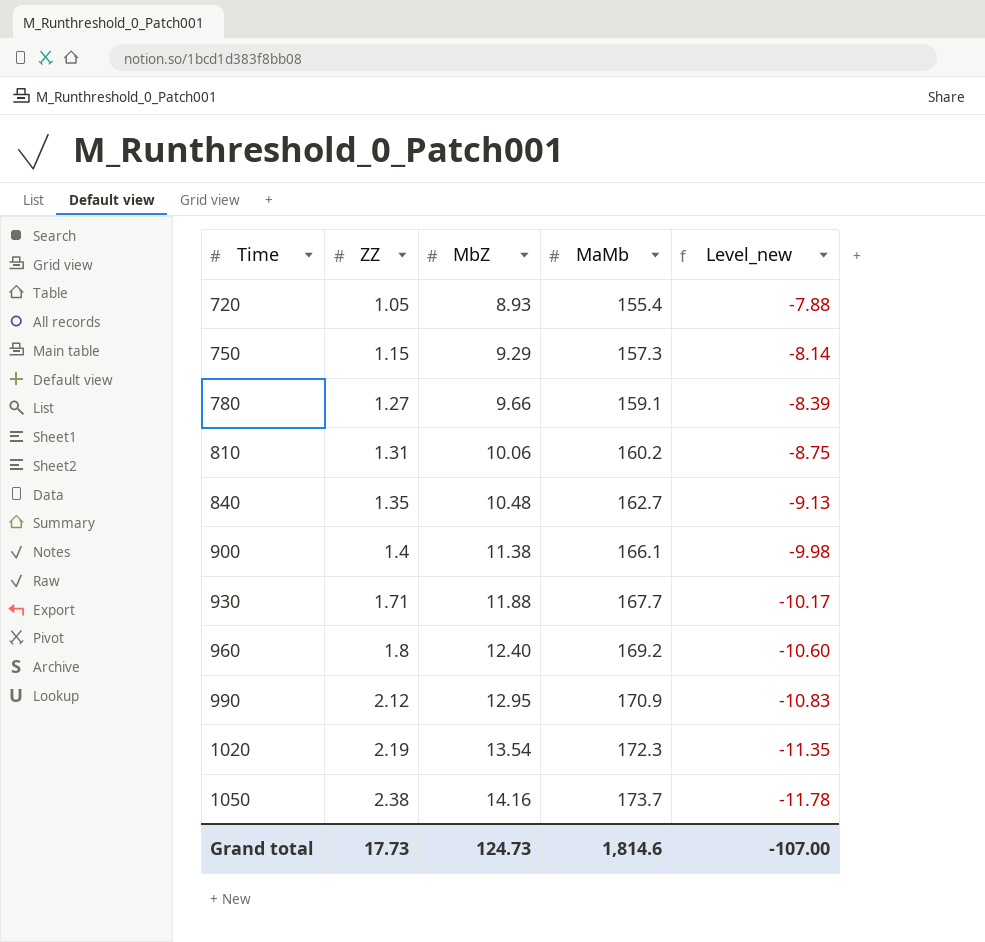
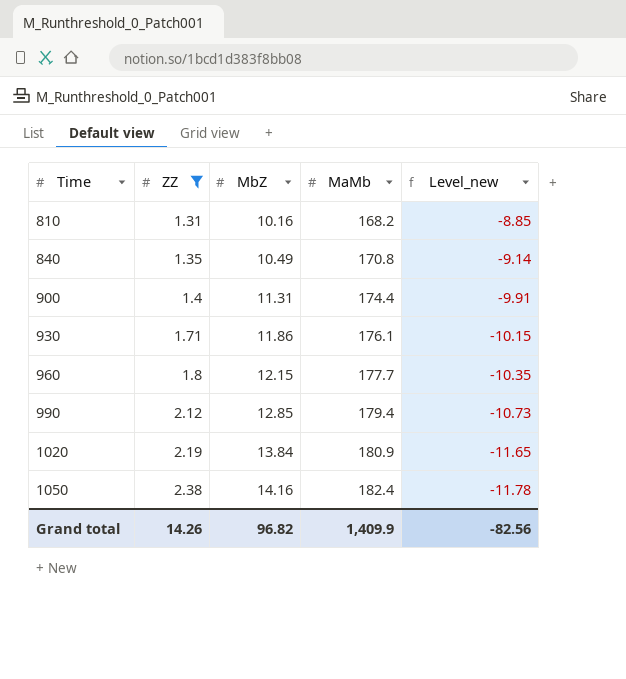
filter: none -> ZZ >= 1.31
810 | MbZ: 10.06 -> 10.16
810 | MaMb: 160.2 -> 168.2
810 | Level_new: -8.75 -> -8.85
840 | MbZ: 10.48 -> 10.49
840 | MaMb: 162.7 -> 170.8
840 | Level_new: -9.13 -> -9.14
900 | MbZ: 11.38 -> 11.31
900 | MaMb: 166.1 -> 174.4
900 | Level_new: -9.98 -> -9.91
930 | MbZ: 11.88 -> 11.86
930 | MaMb: 167.7 -> 176.1
930 | Level_new: -10.17 -> -10.15
960 | MbZ: 12.40 -> 12.15
960 | MaMb: 169.2 -> 177.7
960 | Level_new: -10.60 -> -10.35
990 | MbZ: 12.95 -> 12.85
990 | MaMb: 170.9 -> 179.4
990 | Level_new: -10.83 -> -10.73
1020 | MbZ: 13.54 -> 13.84
1020 | MaMb: 172.3 -> 180.9
1020 | Level_new: -11.35 -> -11.65
1050 | MaMb: 173.7 -> 182.4
Grand total | ZZ: 17.73 -> 14.26
Grand total | MbZ: 124.73 -> 96.82
Grand total | MaMb: 1,814.6 -> 1,409.9
Grand total | Level_new: -107.00 -> -82.56

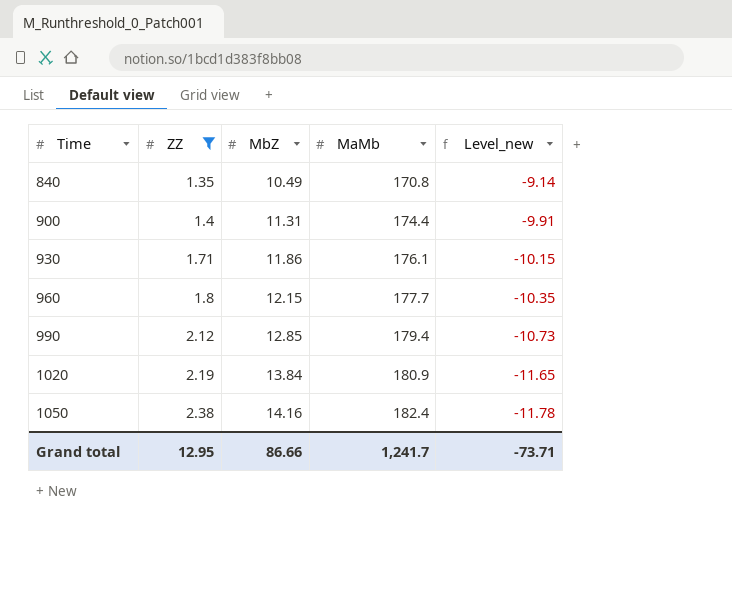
row 810: 1.31 | 10.16 | 168.2 | -8.85 -> none
Grand total | ZZ: 14.26 -> 12.95
Grand total | MbZ: 96.82 -> 86.66
Grand total | MaMb: 1,409.9 -> 1,241.7
Grand total | Level_new: -82.56 -> -73.71

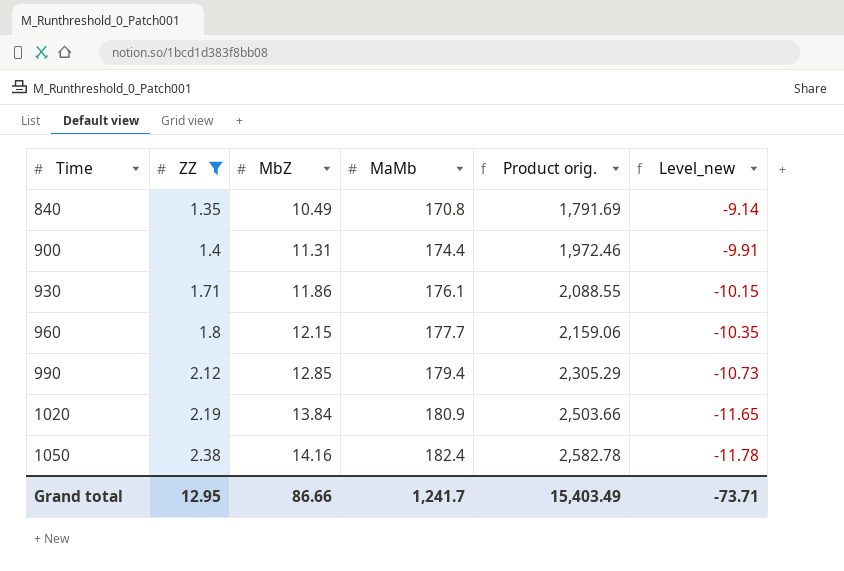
column Product orig. | formula: none -> [MbZ] * [MaMb]

